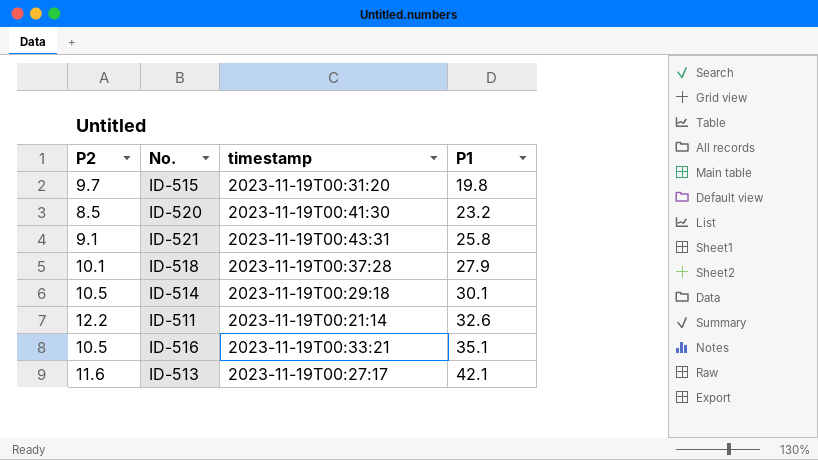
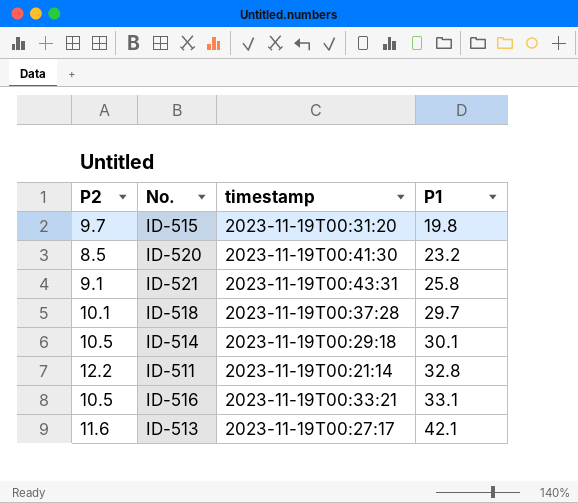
ID-518 | P1: 27.9 -> 29.7
ID-511 | P1: 32.6 -> 32.8
ID-516 | P1: 35.1 -> 33.1

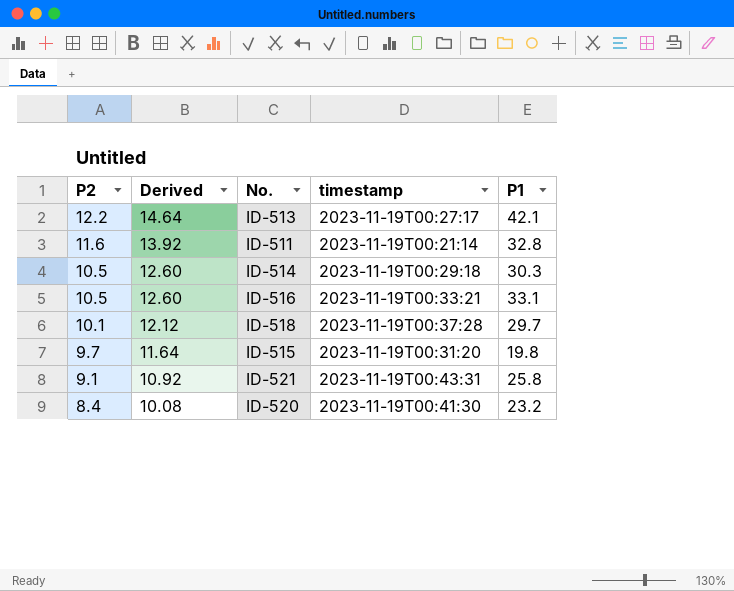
row order: P1 ascending -> P2 descending
column Derived | formula: none -> [P2] * 1.2
ID-513 | P2: 11.6 -> 12.2
ID-511 | P2: 12.2 -> 11.6
ID-514 | P1: 30.1 -> 30.3
ID-520 | P2: 8.5 -> 8.4

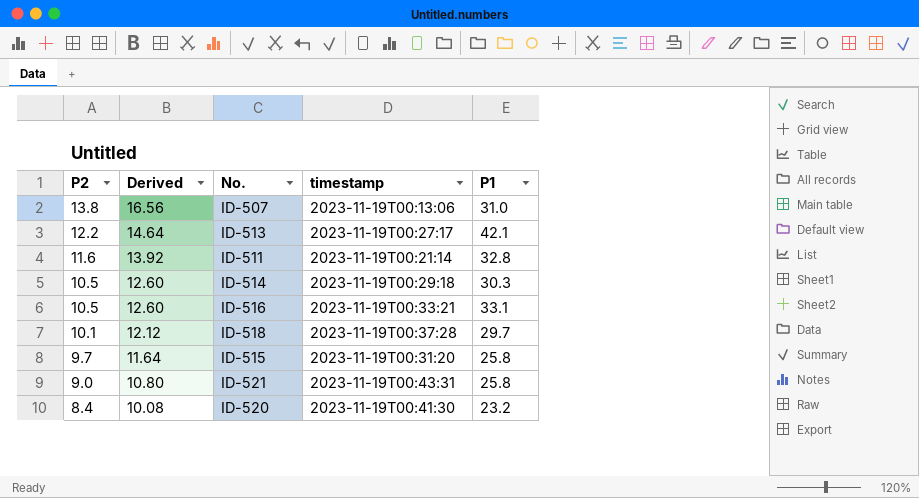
row ID-507: none -> 13.8 | 16.56 | 2023-11-19T00:13:06 | 31.0
ID-515 | P1: 19.8 -> 25.8
ID-521 | P2: 9.1 -> 9.0
ID-521 | Derived: 10.92 -> 10.80

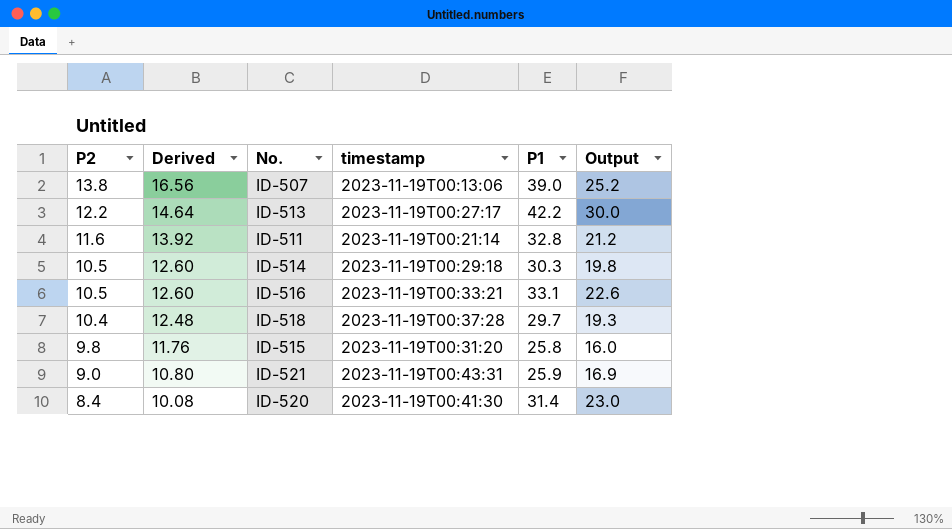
column Output | formula: none -> [P1] - [P2]
ID-507 | P1: 31.0 -> 39.0
ID-513 | P1: 42.1 -> 42.2
ID-518 | P2: 10.1 -> 10.4
ID-518 | Derived: 12.12 -> 12.48
ID-515 | P2: 9.7 -> 9.8
ID-515 | Derived: 11.64 -> 11.76
ID-521 | P1: 25.8 -> 25.9
ID-520 | P1: 23.2 -> 31.4

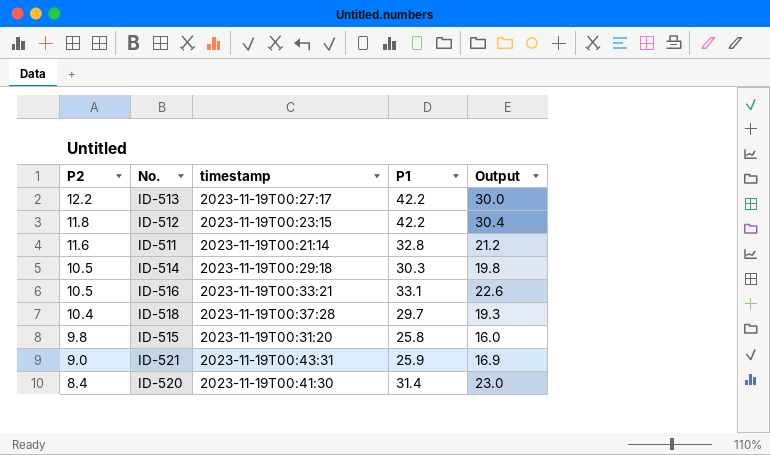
column Derived | formula: [P2] * 1.2 -> none
row ID-507: 13.8 | 16.56 | 2023-11-19T00:13:06 | 39.0 | 25.2 -> none
row ID-512: none -> 11.8 | 2023-11-19T00:23:15 | 42.2 | 30.4

